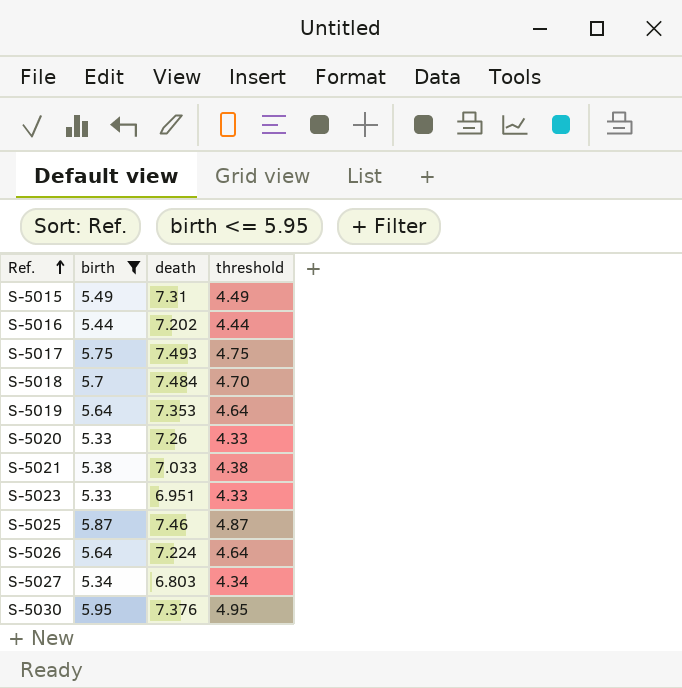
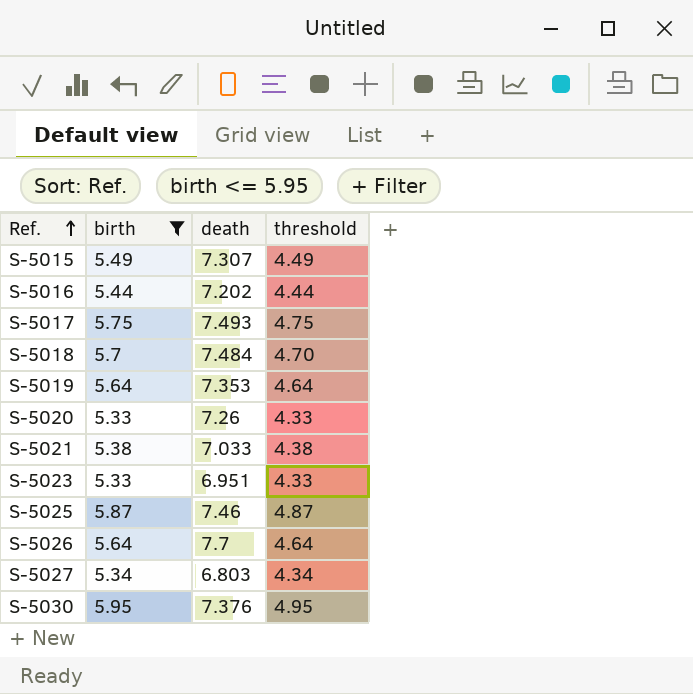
S-5015 | death: 7.31 -> 7.307
S-5026 | death: 7.224 -> 7.7

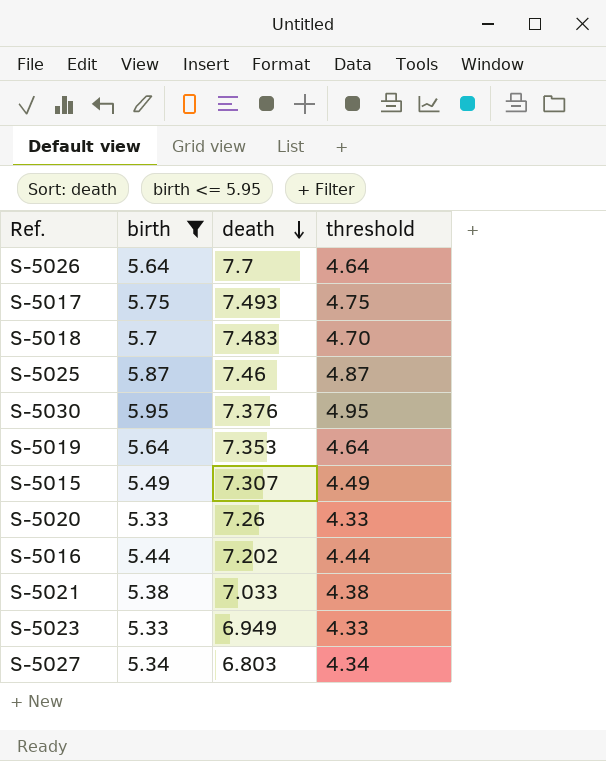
row order: Ref. ascending -> death descending
S-5018 | death: 7.484 -> 7.483
S-5023 | death: 6.951 -> 6.949

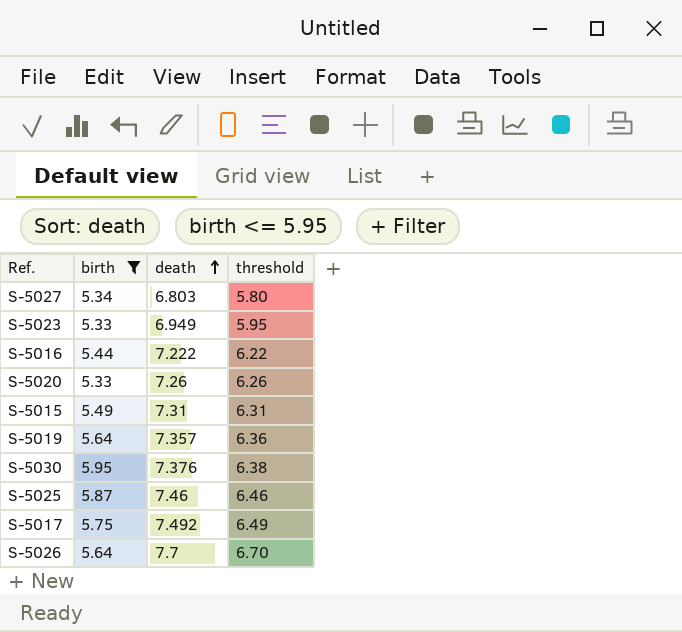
row order: death descending -> death ascending
column threshold | formula: [birth] - 1 -> [death] - 1
row S-5018: 5.7 | 7.483 | 4.70 -> none
row S-5021: 5.38 | 7.033 | 4.38 -> none
S-5016 | death: 7.202 -> 7.222
S-5015 | death: 7.307 -> 7.31
S-5019 | death: 7.353 -> 7.357
S-5017 | death: 7.493 -> 7.492

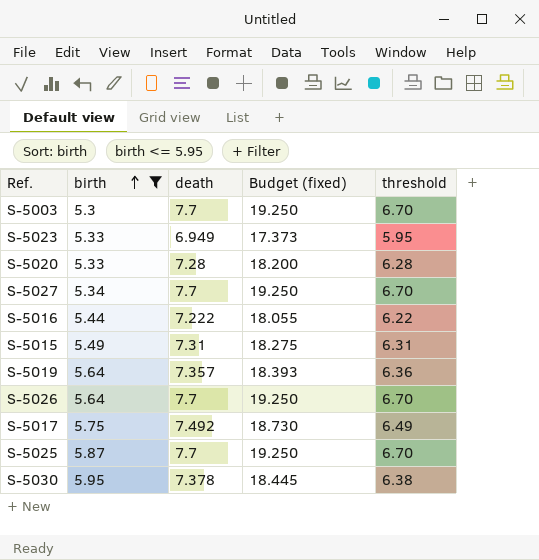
row order: death ascending -> birth ascending
column Budget (fixed) | formula: none -> [death] * 2.5
row S-5003: none -> 5.3 | 7.7 | 19.250 | 6.70
S-5020 | death: 7.26 -> 7.28
S-5020 | threshold: 6.26 -> 6.28
S-5027 | death: 6.803 -> 7.7
S-5027 | threshold: 5.80 -> 6.70
S-5025 | death: 7.46 -> 7.7
S-5025 | threshold: 6.46 -> 6.70
S-5030 | death: 7.376 -> 7.378

